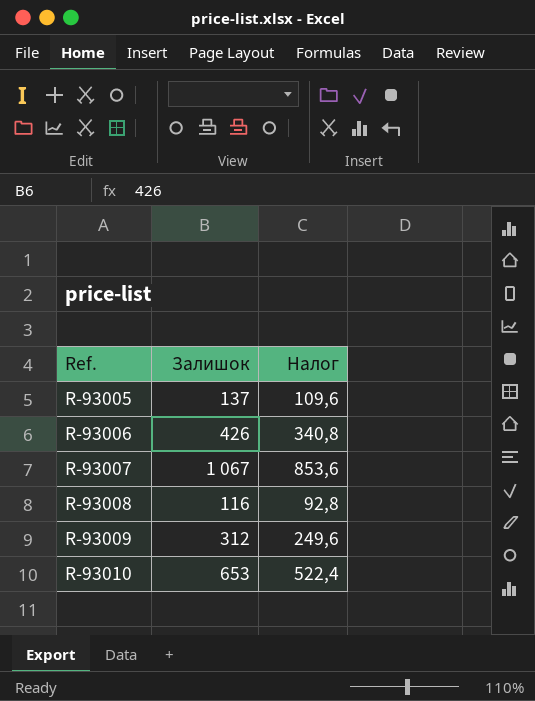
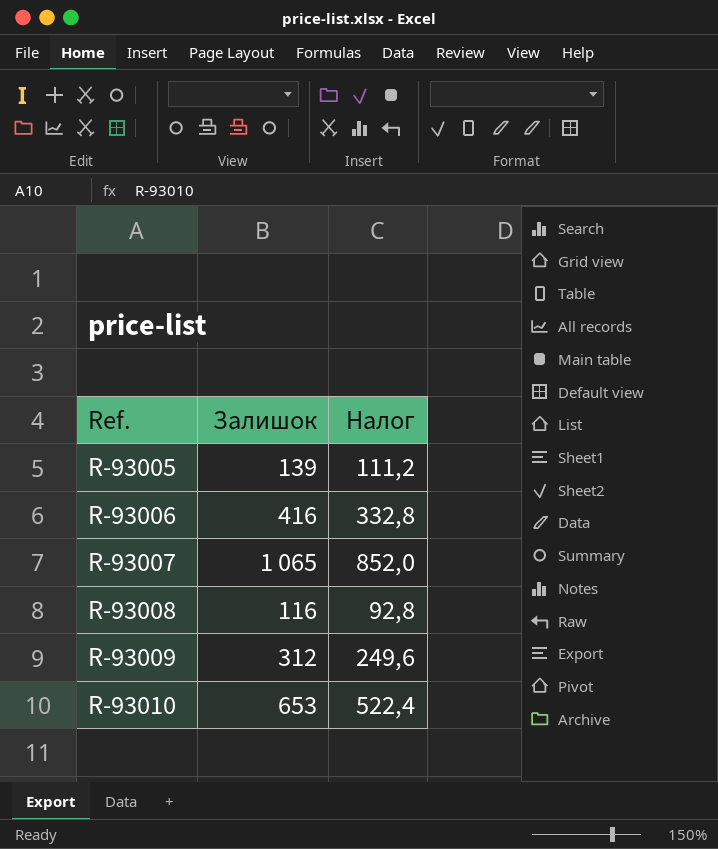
R-93005 | Залишок: 137 -> 139
R-93005 | Налог: 109,6 -> 111,2
R-93006 | Залишок: 426 -> 416
R-93006 | Налог: 340,8 -> 332,8
R-93007 | Залишок: 1 067 -> 1 065
R-93007 | Налог: 853,6 -> 852,0

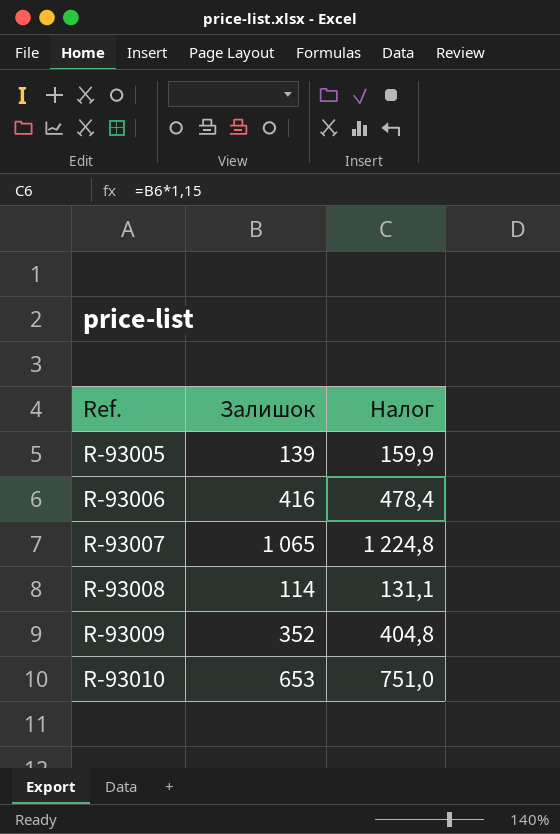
column Налог | formula: [Залишок] * 0,8 -> [Залишок] * 1,15
R-93008 | Залишок: 116 -> 114
R-93009 | Залишок: 312 -> 352

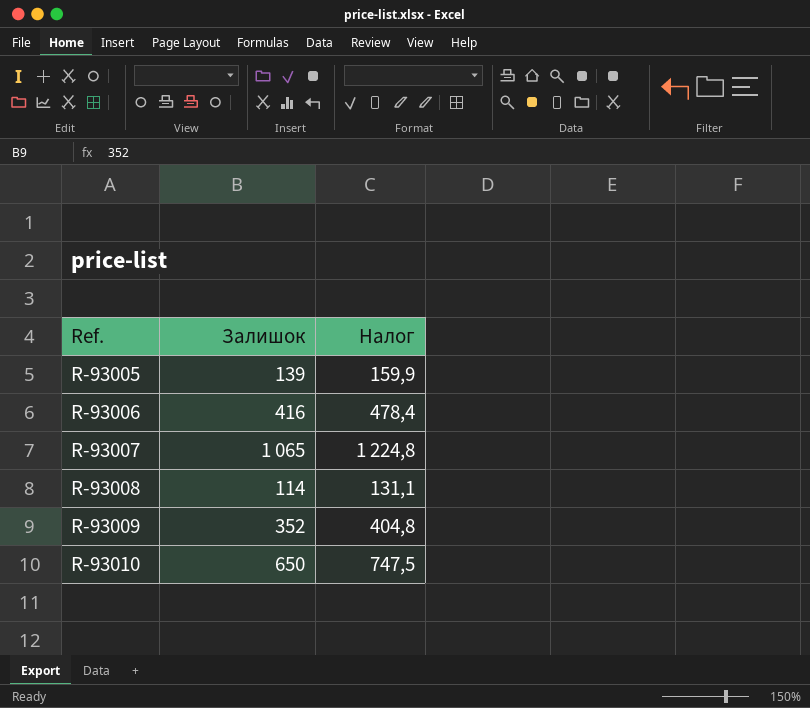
R-93010 | Залишок: 653 -> 650
R-93010 | Налог: 751,0 -> 747,5

